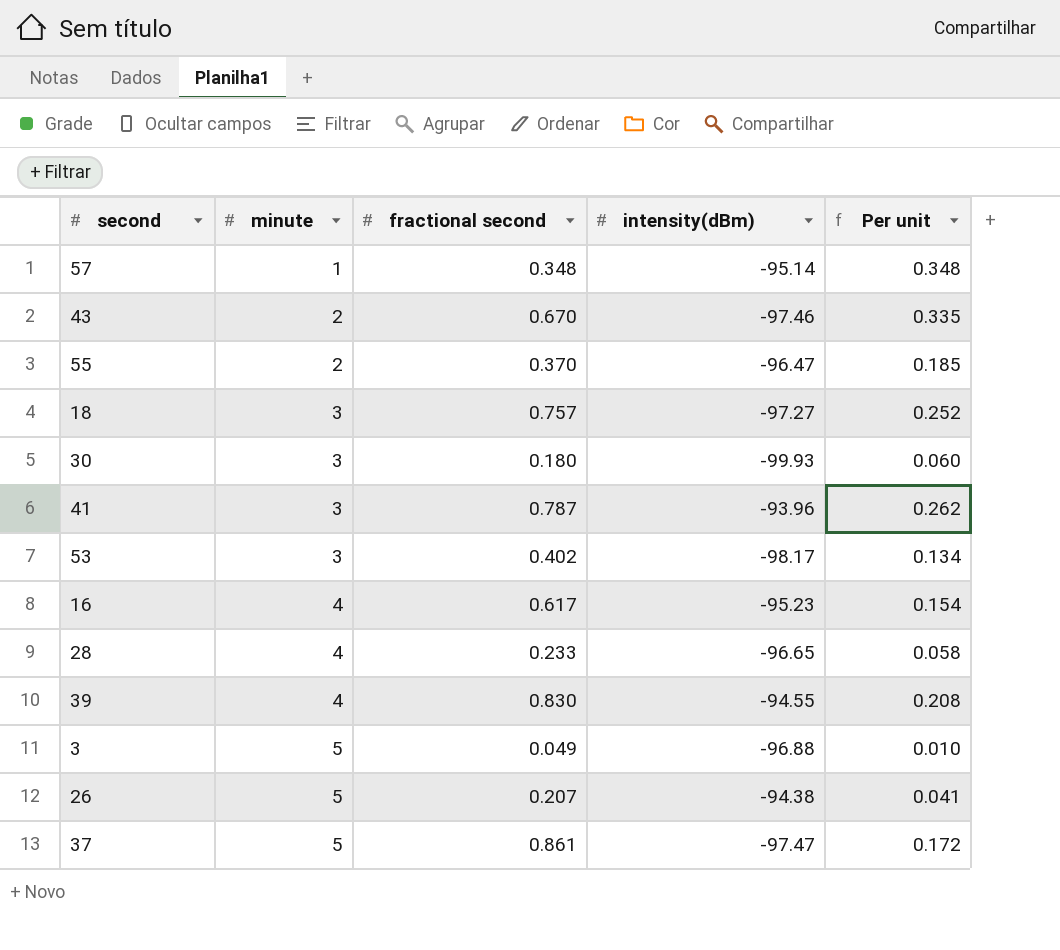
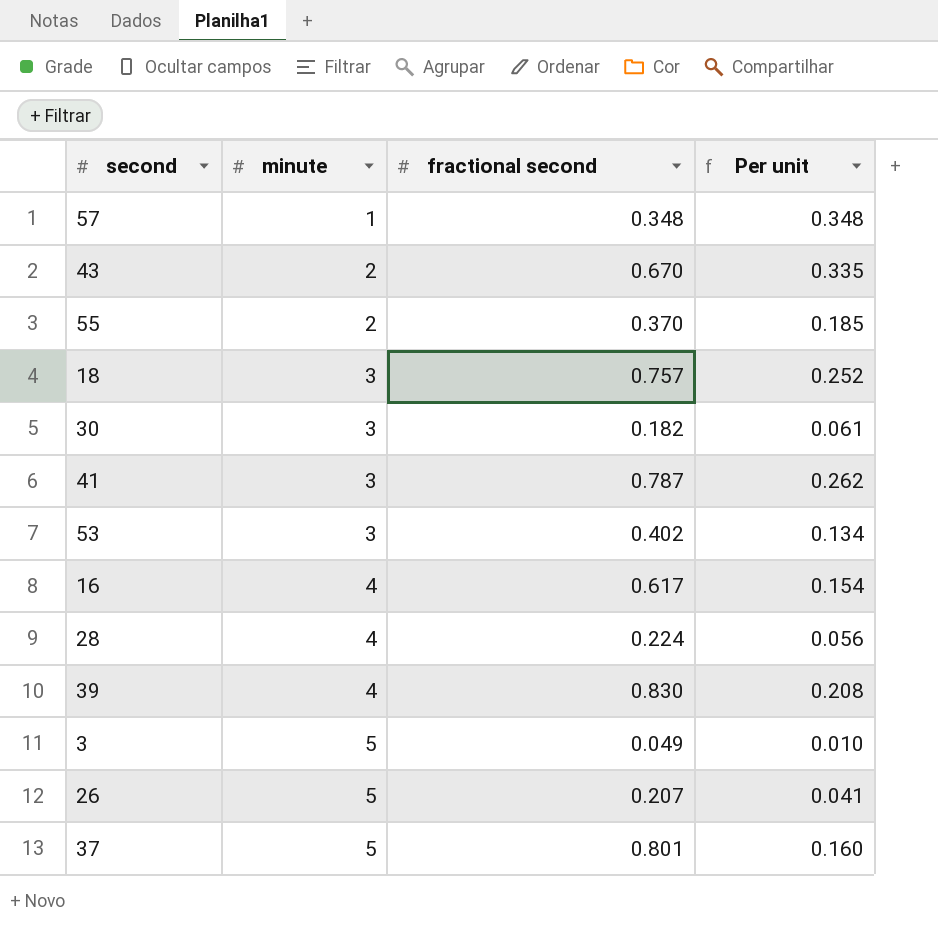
column intensity(dBm) | position: 4 -> none
30 | fractional second: 0.180 -> 0.182
30 | Per unit: 0.060 -> 0.061
28 | fractional second: 0.233 -> 0.224
28 | Per unit: 0.058 -> 0.056
37 | fractional second: 0.861 -> 0.801
37 | Per unit: 0.172 -> 0.160

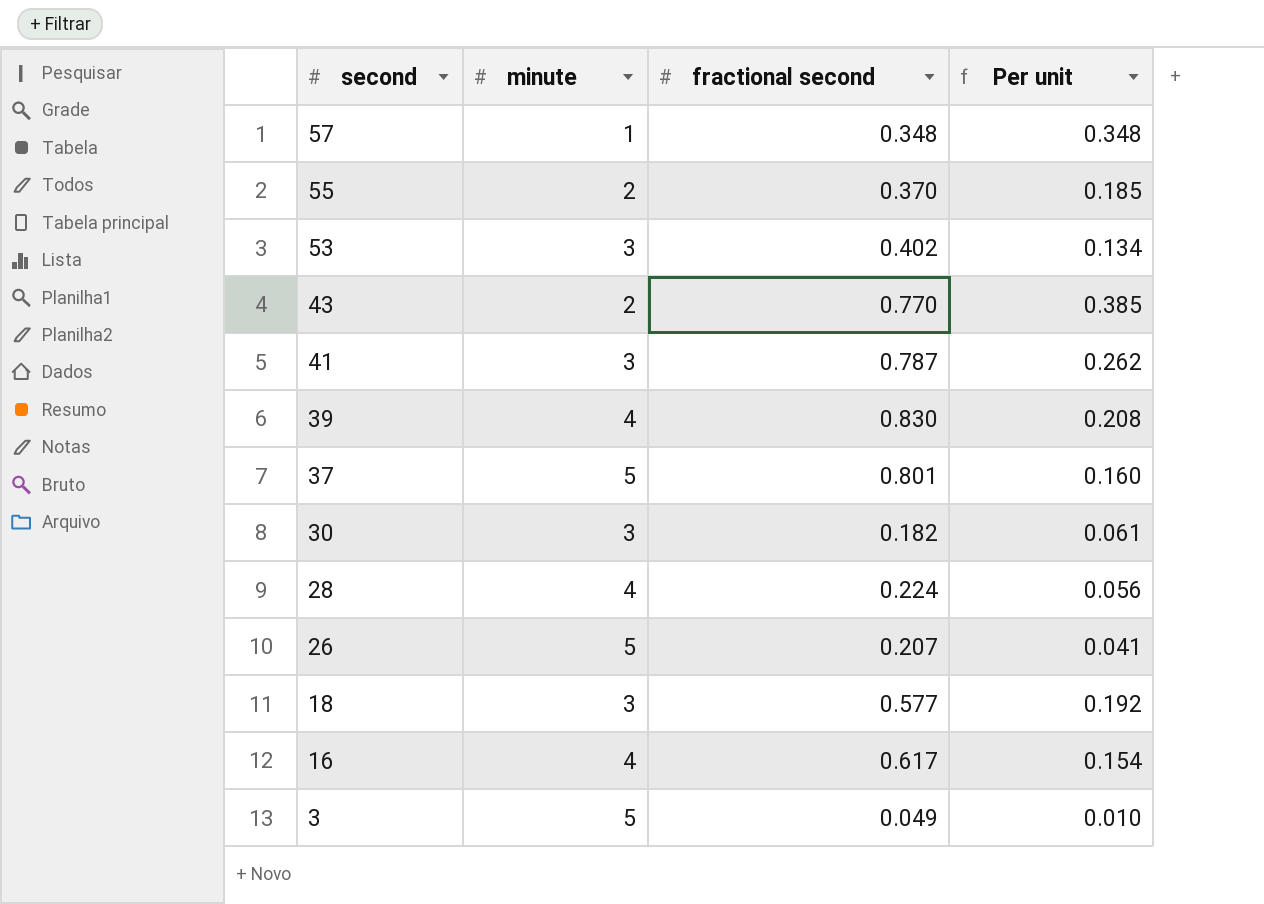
row order: minute ascending -> second descending
43 | fractional second: 0.670 -> 0.770
43 | Per unit: 0.335 -> 0.385
18 | fractional second: 0.757 -> 0.577
18 | Per unit: 0.252 -> 0.192

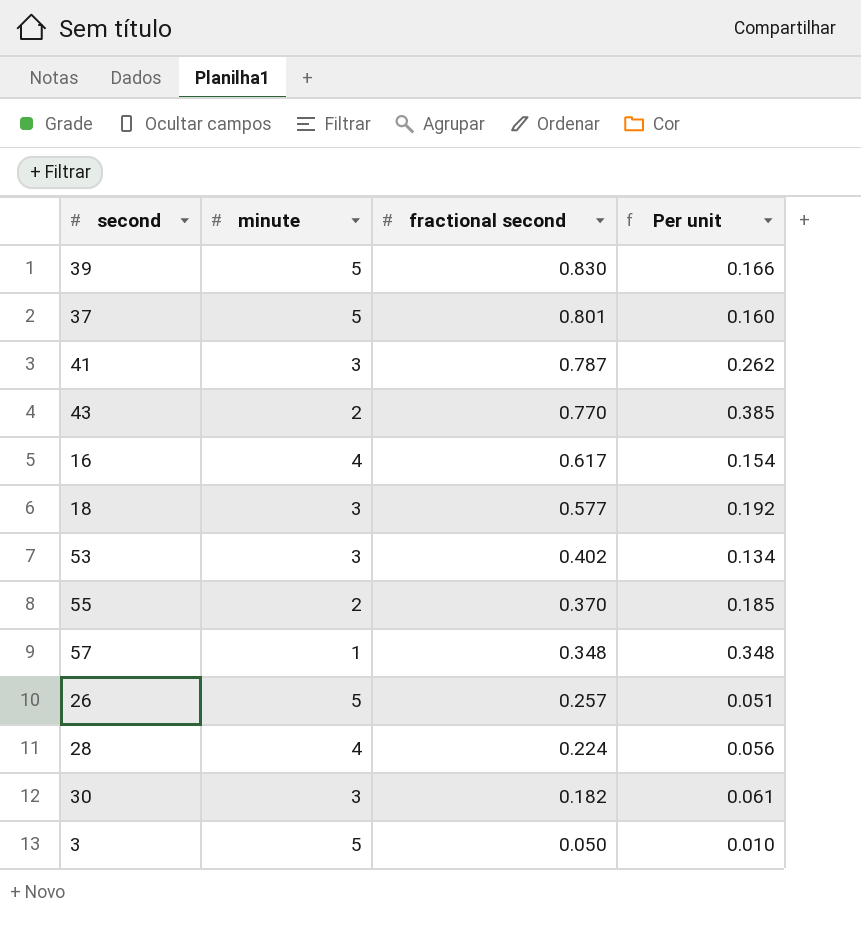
row order: second descending -> fractional second descending
39 | minute: 4 -> 5
39 | Per unit: 0.208 -> 0.166
26 | fractional second: 0.207 -> 0.257
26 | Per unit: 0.041 -> 0.051
3 | fractional second: 0.049 -> 0.050

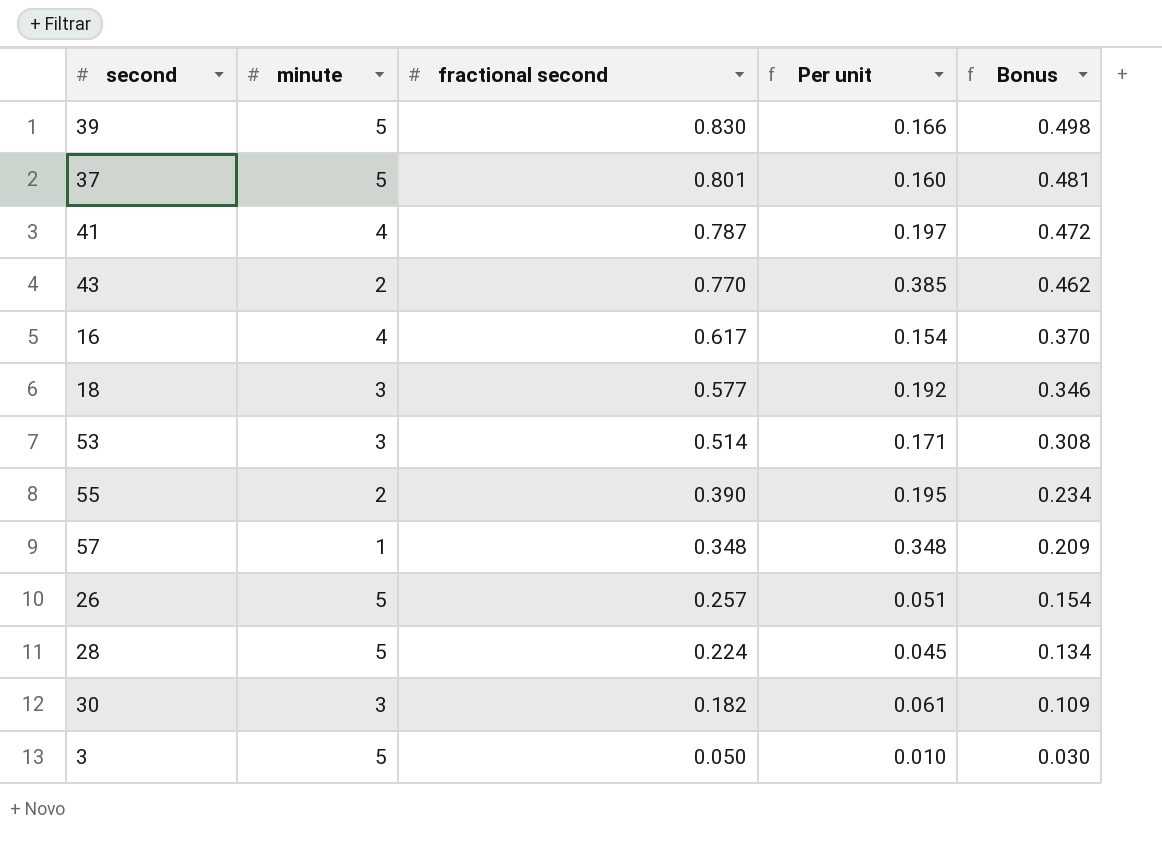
column Bonus | formula: none -> [fractional second] * 0.6
41 | minute: 3 -> 4
41 | Per unit: 0.262 -> 0.197
53 | fractional second: 0.402 -> 0.514
53 | Per unit: 0.134 -> 0.171
55 | fractional second: 0.370 -> 0.390
55 | Per unit: 0.185 -> 0.195
28 | minute: 4 -> 5
28 | Per unit: 0.056 -> 0.045

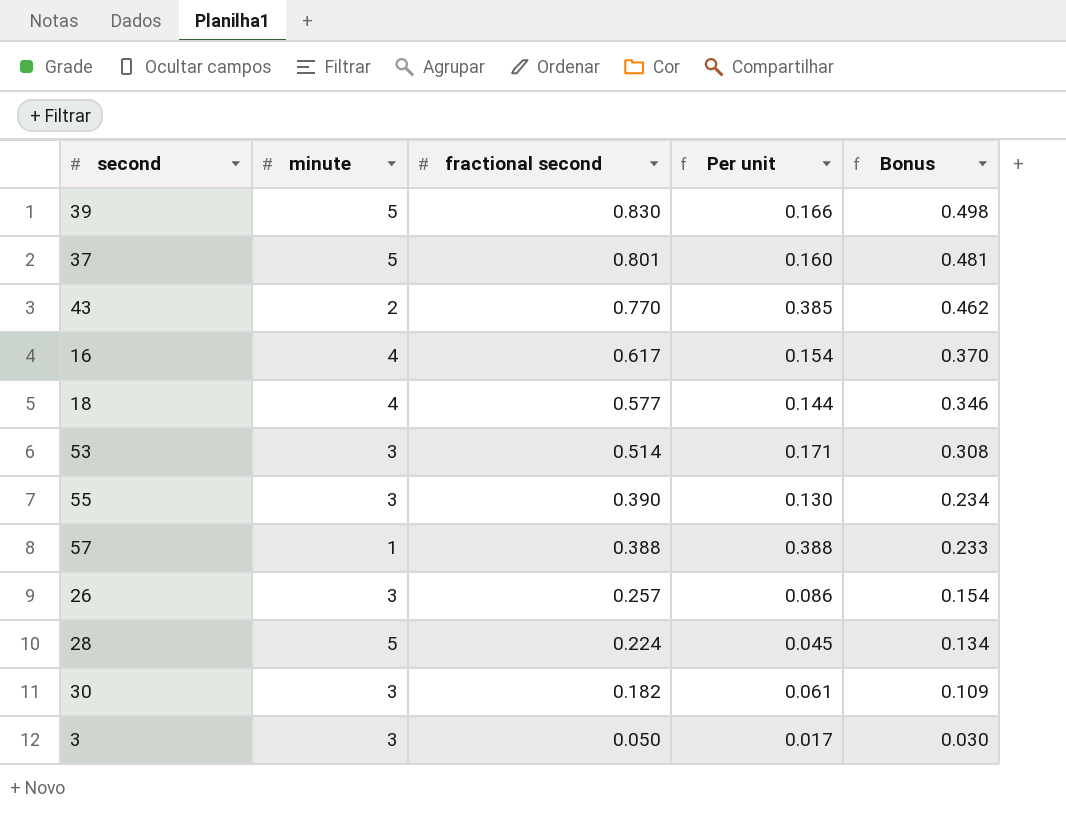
row 41: 4 | 0.787 | 0.197 | 0.472 -> none
18 | minute: 3 -> 4
18 | Per unit: 0.192 -> 0.144
55 | minute: 2 -> 3
55 | Per unit: 0.195 -> 0.130
57 | fractional second: 0.348 -> 0.388
57 | Per unit: 0.348 -> 0.388
57 | Bonus: 0.209 -> 0.233
26 | minute: 5 -> 3
26 | Per unit: 0.051 -> 0.086
3 | minute: 5 -> 3
3 | Per unit: 0.010 -> 0.017

